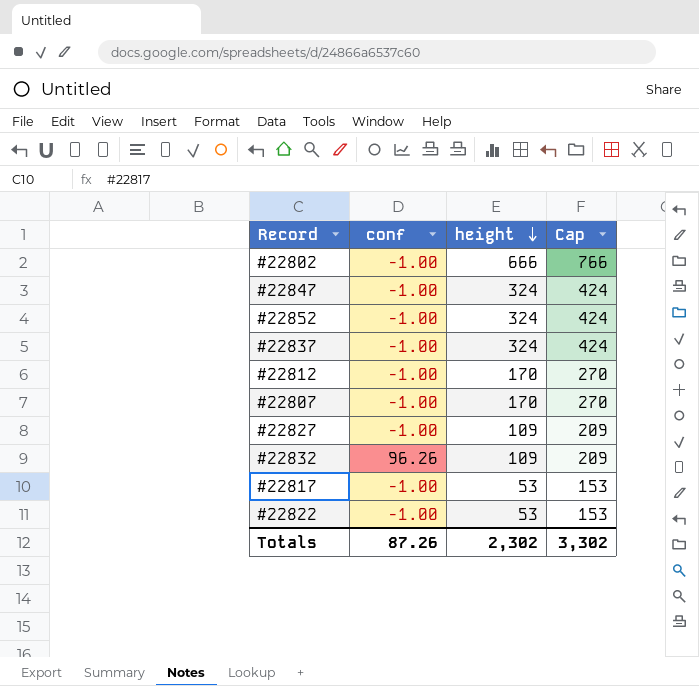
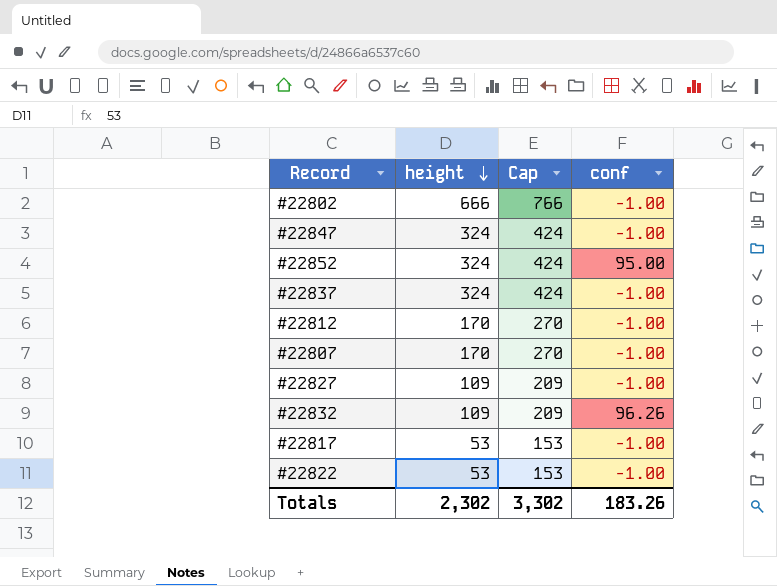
column conf | position: 2 -> 4
#22852 | conf: -1.00 -> 95.00
Totals | conf: 87.26 -> 183.26

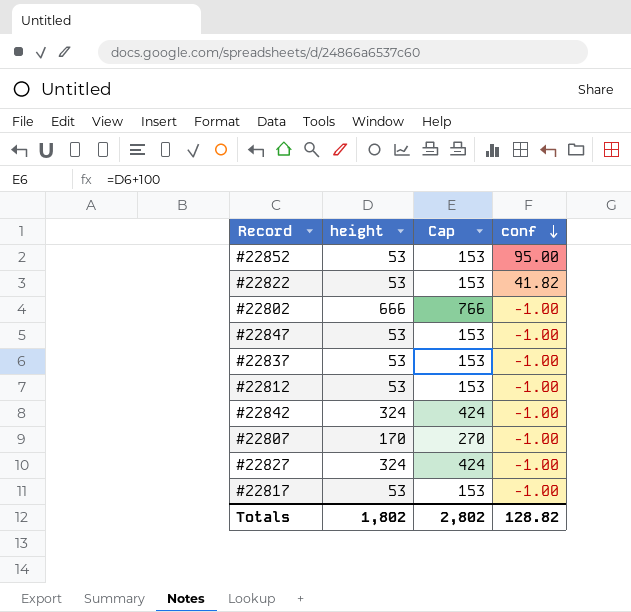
row order: height descending -> conf descending
row #22832: 109 | 209 | 96.26 -> none
#22852 | height: 324 -> 53
#22852 | Cap: 424 -> 153
#22822 | conf: -1.00 -> 41.82
#22847 | height: 324 -> 53
#22847 | Cap: 424 -> 153
#22837 | height: 324 -> 53
#22837 | Cap: 424 -> 153
#22812 | height: 170 -> 53
#22812 | Cap: 270 -> 153
row #22842: none -> 324 | 424 | -1.00
#22827 | height: 109 -> 324
#22827 | Cap: 209 -> 424
Totals | height: 2,302 -> 1,802
Totals | Cap: 3,302 -> 2,802
Totals | conf: 183.26 -> 128.82

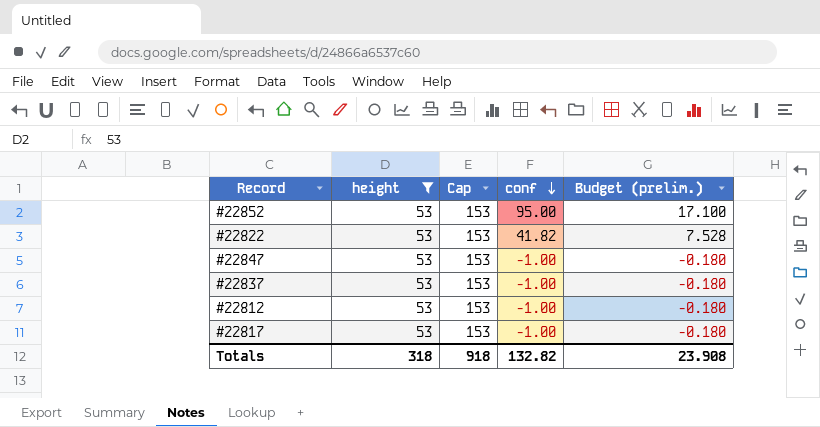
filter: none -> height = 53
column Budget (prelim.) | formula: none -> [conf] * 0.18
Totals | height: 1,802 -> 318
Totals | Cap: 2,802 -> 918
Totals | conf: 128.82 -> 132.82

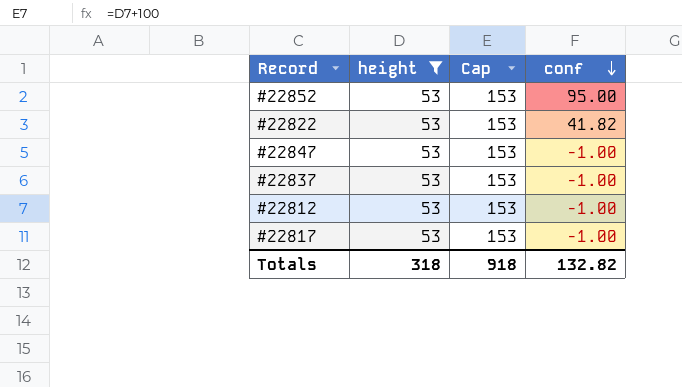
column Budget (prelim.) | formula: [conf] * 0.18 -> none

